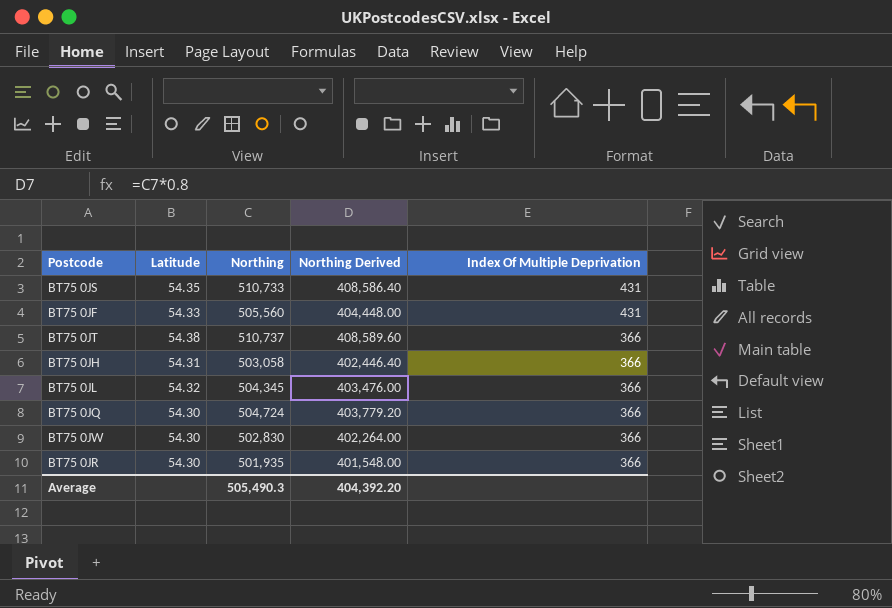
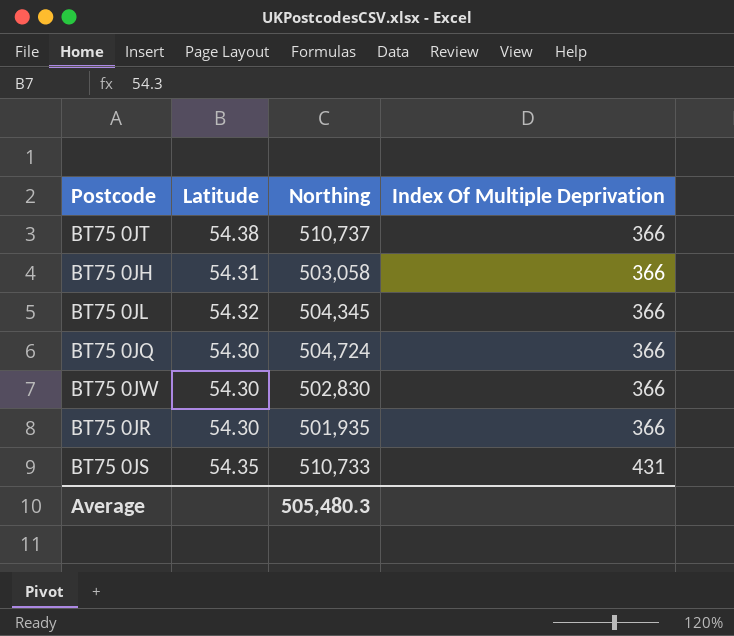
row order: Index Of Multiple Deprivation descending -> Index Of Multiple Deprivation ascending
column Northing Derived | formula: [Northing] * 0.8 -> none
row BT75 0JF: 54.33 | 505,560 | 404,448.00 | 431 -> none
Average | Northing: 505,490.3 -> 505,480.3

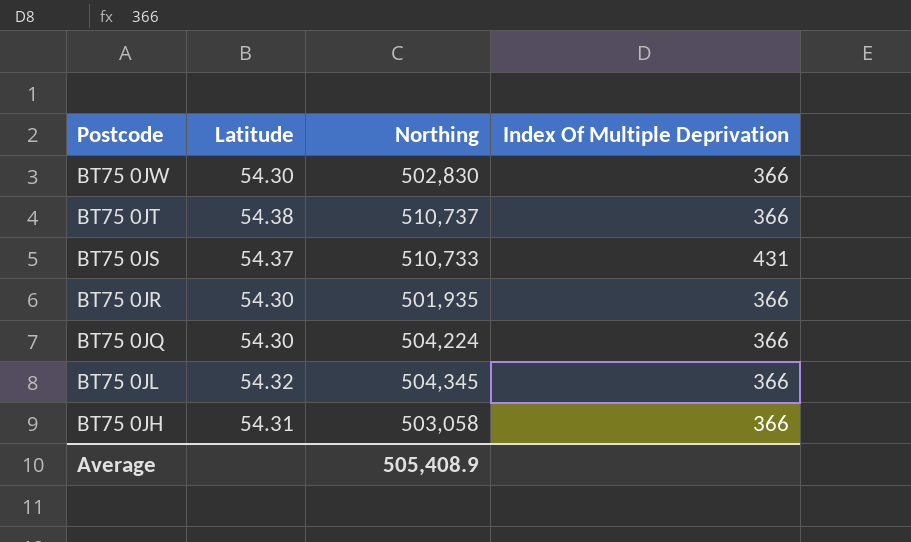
row order: Index Of Multiple Deprivation ascending -> Postcode descending
BT75 0JS | Latitude: 54.35 -> 54.37
BT75 0JQ | Northing: 504,724 -> 504,224
Average | Northing: 505,480.3 -> 505,408.9

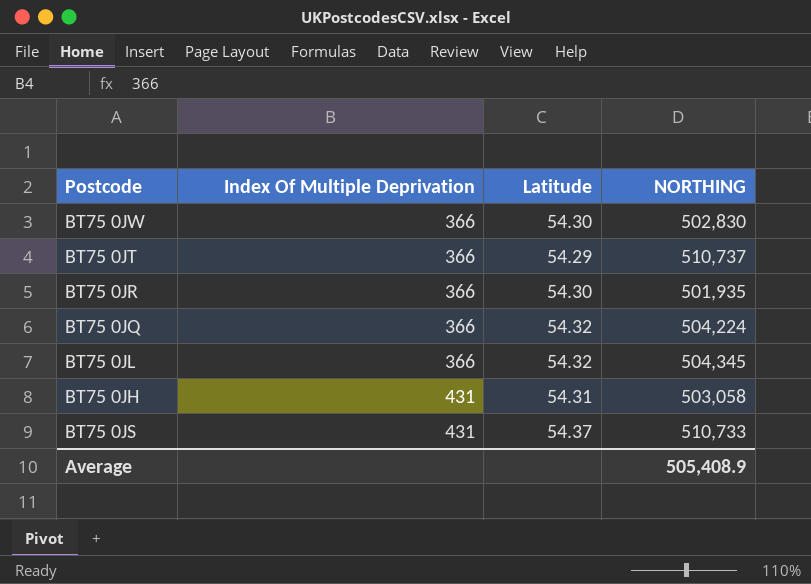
row order: Postcode descending -> Index Of Multiple Deprivation ascending
column Index Of Multiple Deprivation | position: 4 -> 2
column name: Northing -> NORTHING
BT75 0JT | Latitude: 54.38 -> 54.29
BT75 0JQ | Latitude: 54.30 -> 54.32
BT75 0JH | Index Of Multiple Deprivation: 366 -> 431

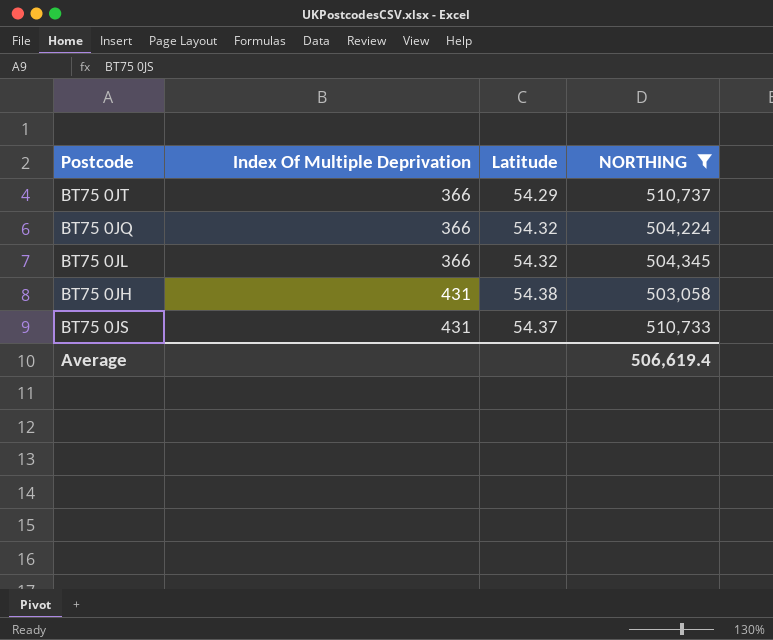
filter: none -> NORTHING >= 503,058
BT75 0JH | Latitude: 54.31 -> 54.38
Average | NORTHING: 505,408.9 -> 506,619.4

